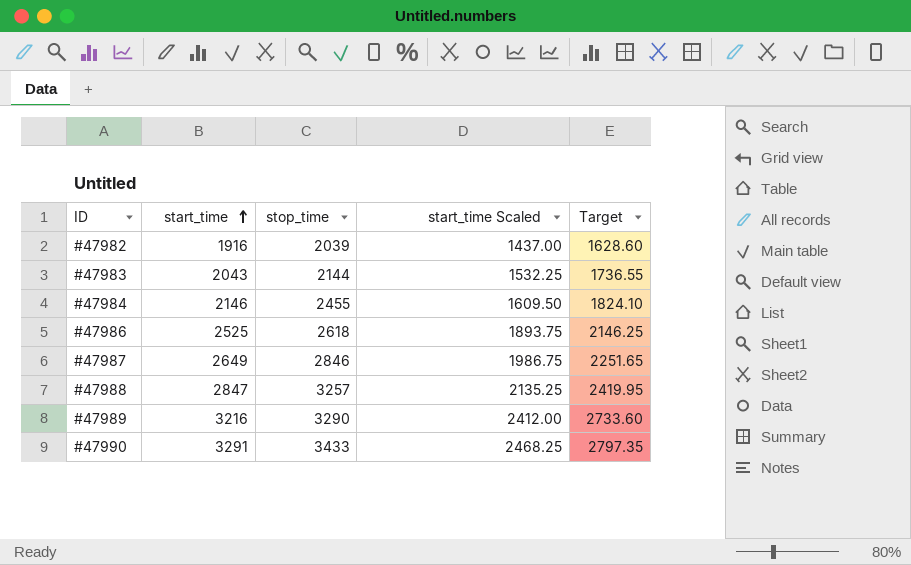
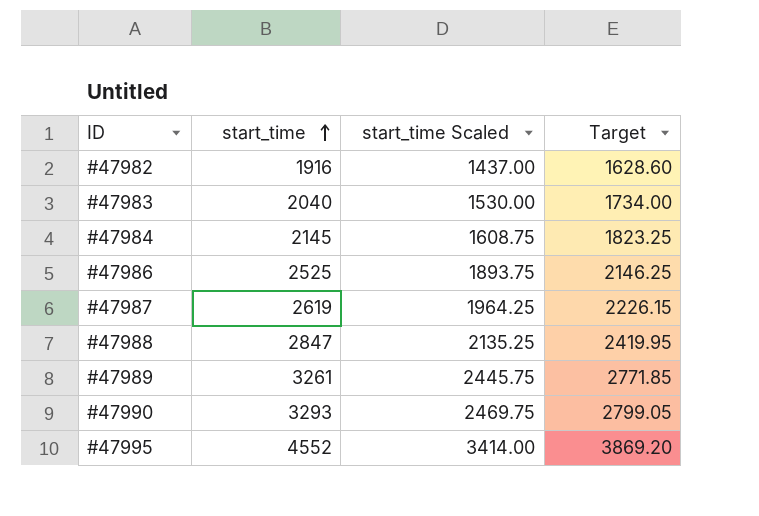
column stop_time | position: 3 -> none
#47983 | start_time: 2043 -> 2040
#47983 | start_time Scaled: 1532.25 -> 1530.00
#47983 | Target: 1736.55 -> 1734.00
#47984 | start_time: 2146 -> 2145
#47984 | start_time Scaled: 1609.50 -> 1608.75
#47984 | Target: 1824.10 -> 1823.25
#47987 | start_time: 2649 -> 2619
#47987 | start_time Scaled: 1986.75 -> 1964.25
#47987 | Target: 2251.65 -> 2226.15
#47989 | start_time: 3216 -> 3261
#47989 | start_time Scaled: 2412.00 -> 2445.75
#47989 | Target: 2733.60 -> 2771.85
#47990 | start_time: 3291 -> 3293
#47990 | start_time Scaled: 2468.25 -> 2469.75
#47990 | Target: 2797.35 -> 2799.05
row #47995: none -> 4552 | 3414.00 | 3869.20

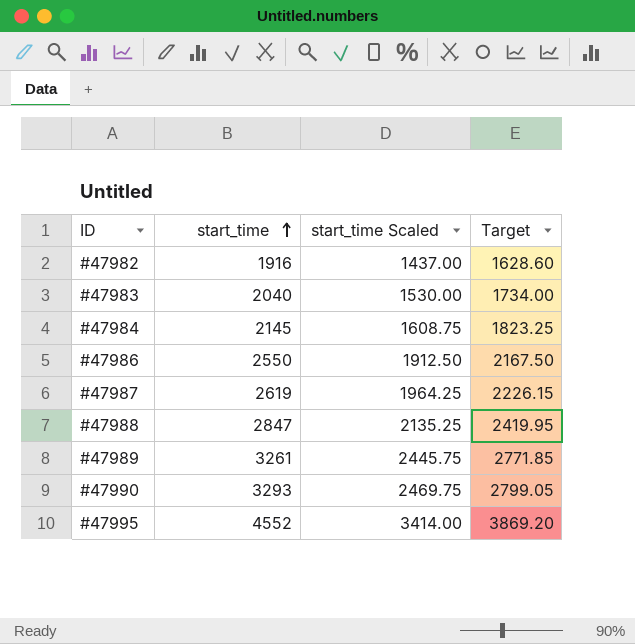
#47986 | start_time: 2525 -> 2550
#47986 | start_time Scaled: 1893.75 -> 1912.50
#47986 | Target: 2146.25 -> 2167.50

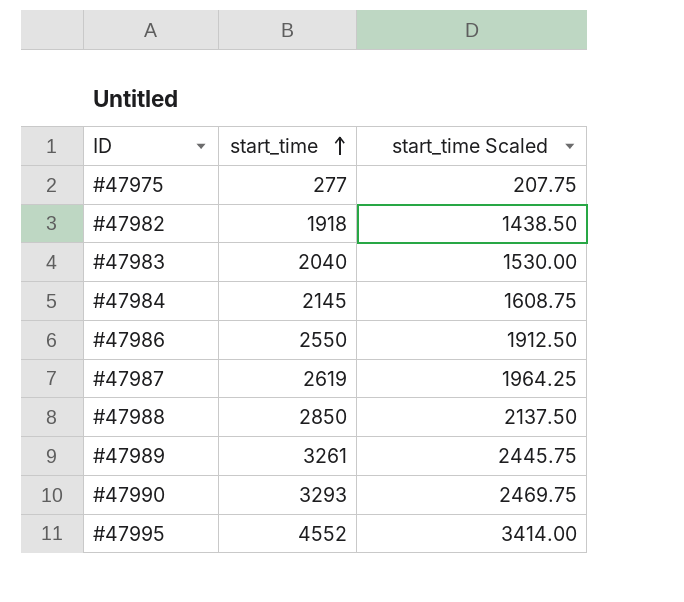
column Target | formula: [start_time] * 0.85 -> none
row #47975: none -> 277 | 207.75
#47982 | start_time: 1916 -> 1918
#47982 | start_time Scaled: 1437.00 -> 1438.50
#47988 | start_time: 2847 -> 2850
#47988 | start_time Scaled: 2135.25 -> 2137.50

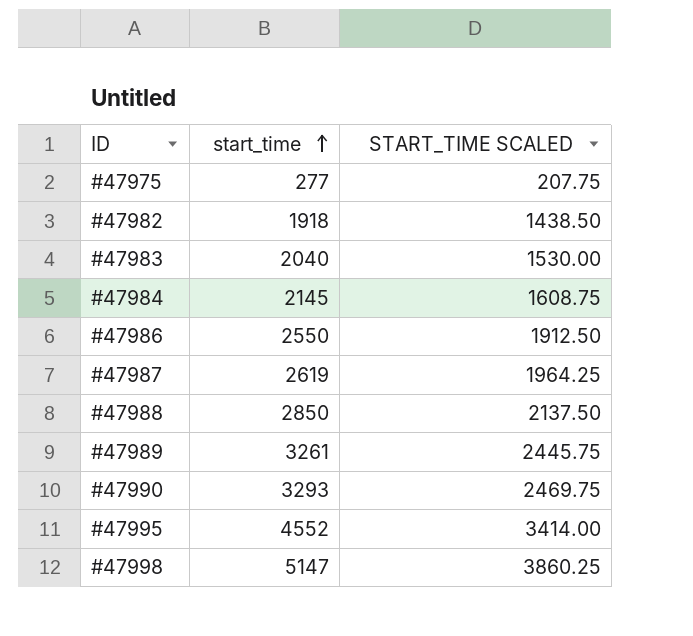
column name: start_time Scaled -> START_TIME SCALED
row #47998: none -> 5147 | 3860.25

